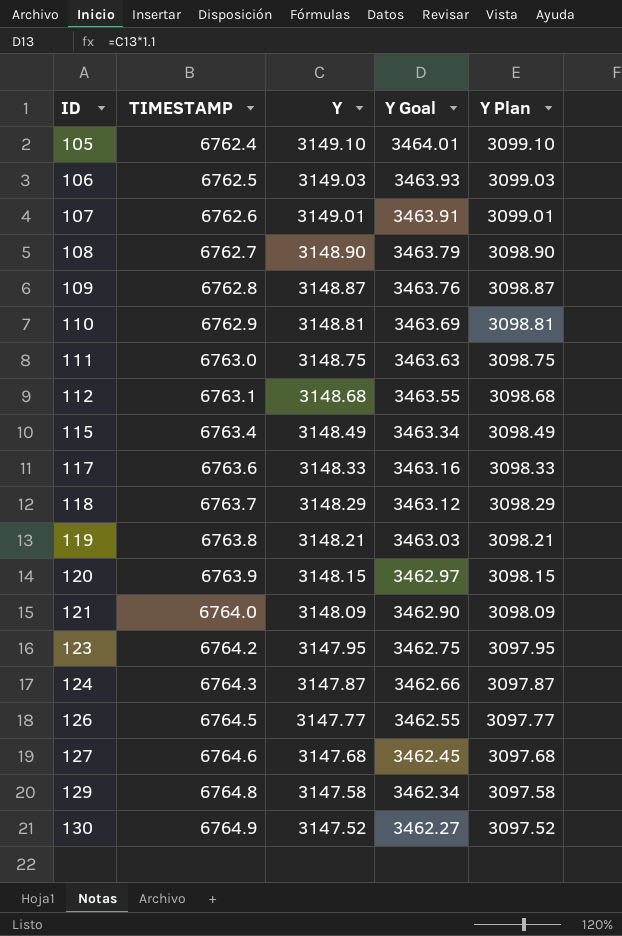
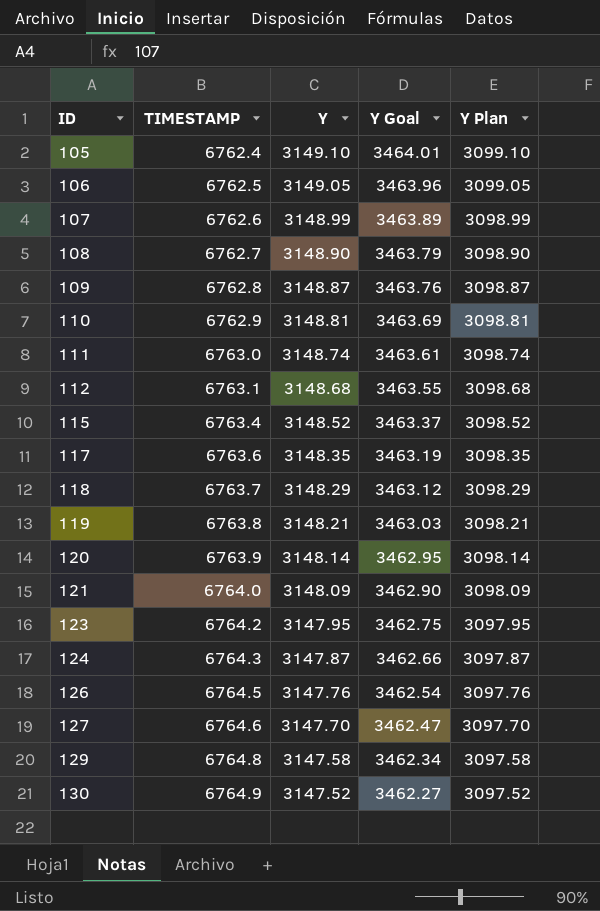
106 | Y: 3149.03 -> 3149.05
106 | Y Goal: 3463.93 -> 3463.96
106 | Y Plan: 3099.03 -> 3099.05
107 | Y: 3149.01 -> 3148.99
107 | Y Goal: 3463.91 -> 3463.89
107 | Y Plan: 3099.01 -> 3098.99
111 | Y: 3148.75 -> 3148.74
111 | Y Goal: 3463.63 -> 3463.61
111 | Y Plan: 3098.75 -> 3098.74
115 | Y: 3148.49 -> 3148.52
115 | Y Goal: 3463.34 -> 3463.37
115 | Y Plan: 3098.49 -> 3098.52
117 | Y: 3148.33 -> 3148.35
117 | Y Goal: 3463.16 -> 3463.19
117 | Y Plan: 3098.33 -> 3098.35
120 | Y: 3148.15 -> 3148.14
120 | Y Goal: 3462.97 -> 3462.95
120 | Y Plan: 3098.15 -> 3098.14
126 | Y: 3147.77 -> 3147.76
126 | Y Goal: 3462.55 -> 3462.54
126 | Y Plan: 3097.77 -> 3097.76
127 | Y: 3147.68 -> 3147.70
127 | Y Goal: 3462.45 -> 3462.47
127 | Y Plan: 3097.68 -> 3097.70

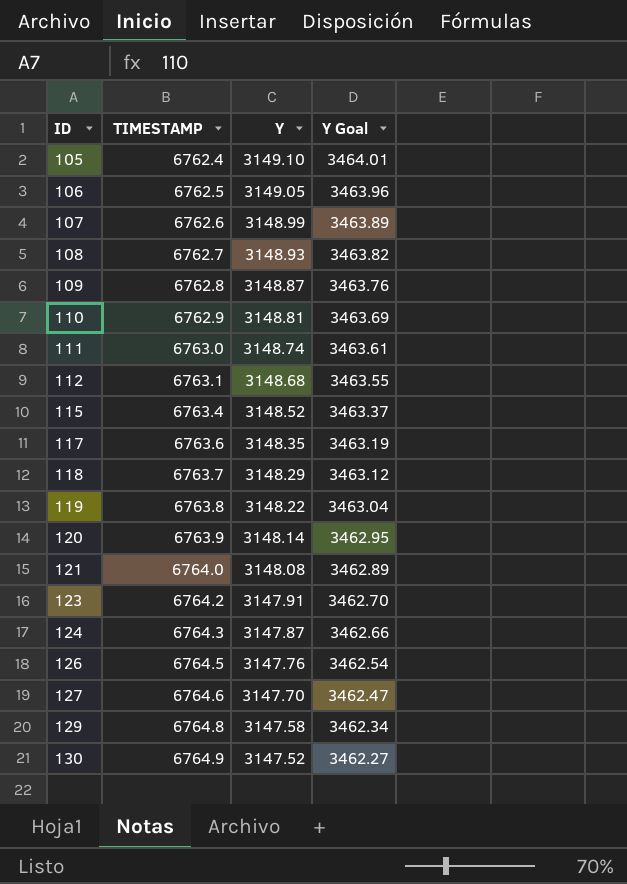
column Y Plan | formula: [Y] - 50 -> none
108 | Y: 3148.90 -> 3148.93
108 | Y Goal: 3463.79 -> 3463.82
119 | Y: 3148.21 -> 3148.22
119 | Y Goal: 3463.03 -> 3463.04
121 | Y: 3148.09 -> 3148.08
121 | Y Goal: 3462.90 -> 3462.89
123 | Y: 3147.95 -> 3147.91
123 | Y Goal: 3462.75 -> 3462.70

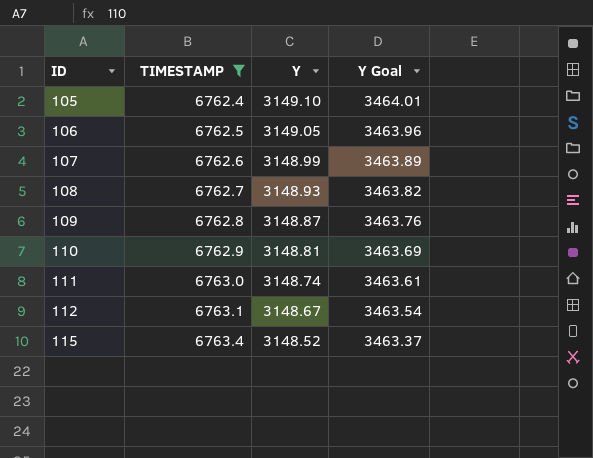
filter: none -> TIMESTAMP <= 6763.4
112 | Y: 3148.68 -> 3148.67
112 | Y Goal: 3463.55 -> 3463.54

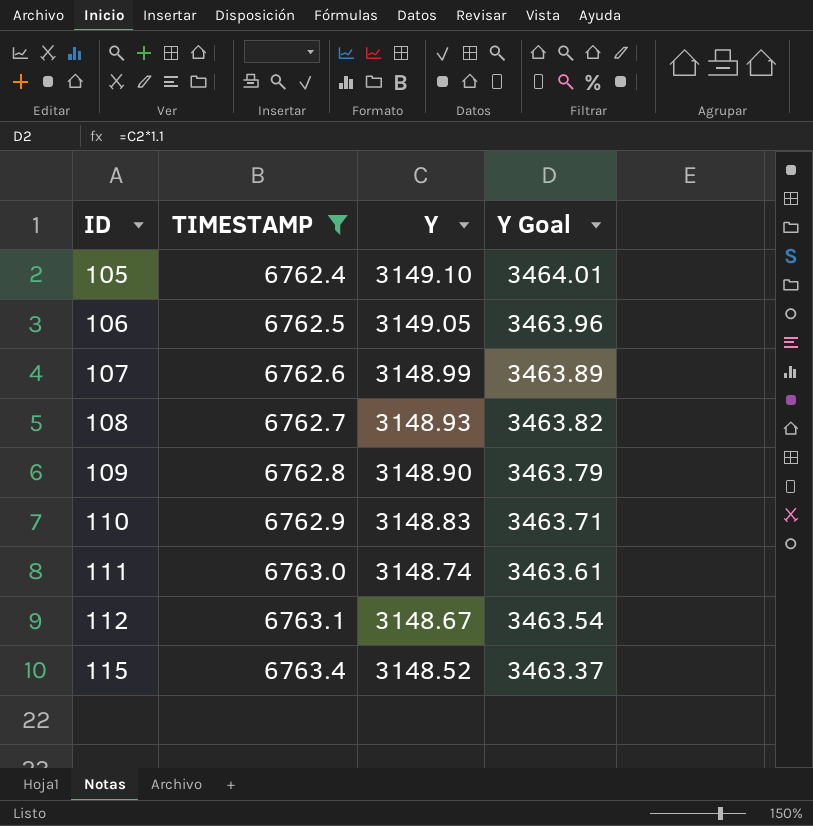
109 | Y: 3148.87 -> 3148.90
109 | Y Goal: 3463.76 -> 3463.79
110 | Y: 3148.81 -> 3148.83
110 | Y Goal: 3463.69 -> 3463.71

